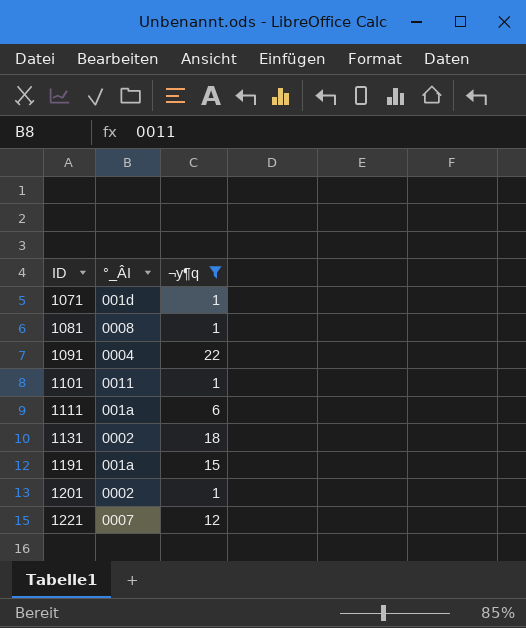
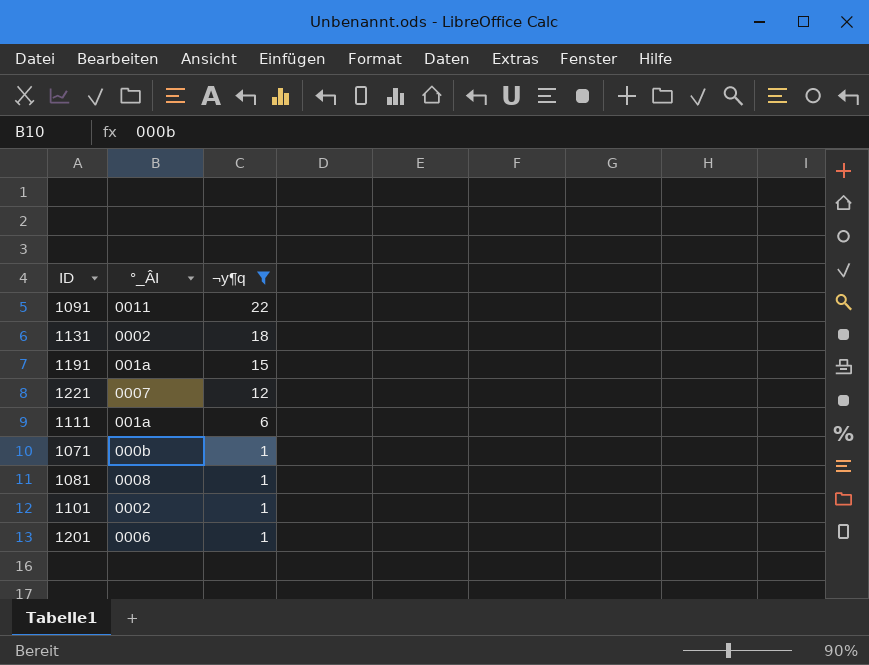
row order: ID ascending -> ¬y¶q descending
1091 | °_ÂI: 0004 -> 0011
1071 | °_ÂI: 001d -> 000b
1101 | °_ÂI: 0011 -> 0002
1201 | °_ÂI: 0002 -> 0006

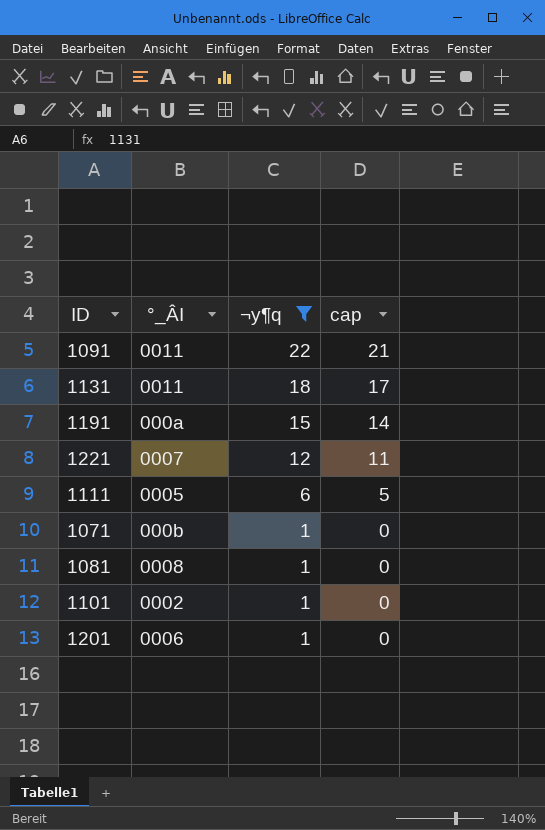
column cap | formula: none -> [¬y¶q] - 1
1131 | °_ÂI: 0002 -> 0011
1191 | °_ÂI: 001a -> 000a
1111 | °_ÂI: 001a -> 0005

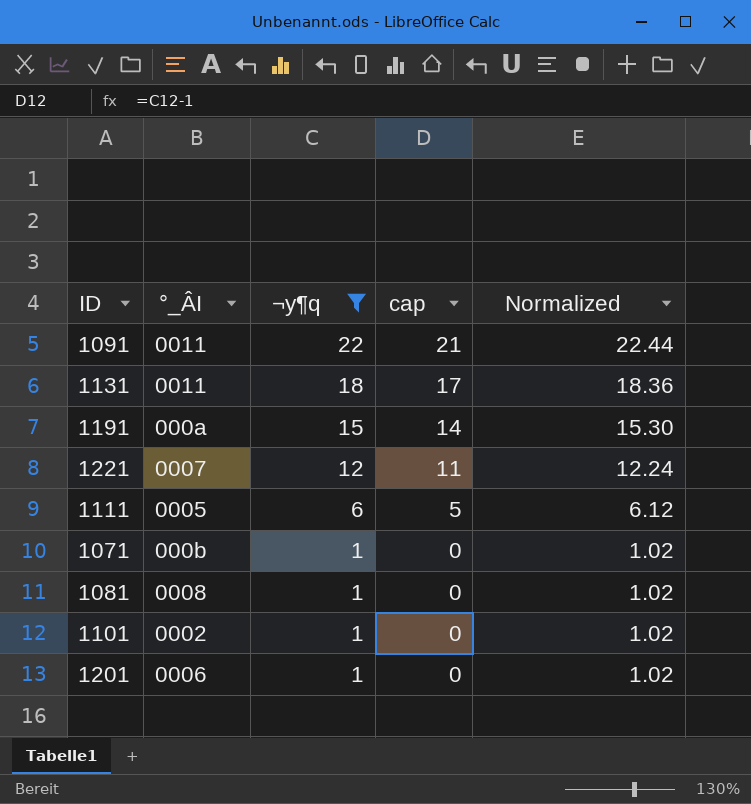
column Normalized | formula: none -> [¬y¶q] * 1.02

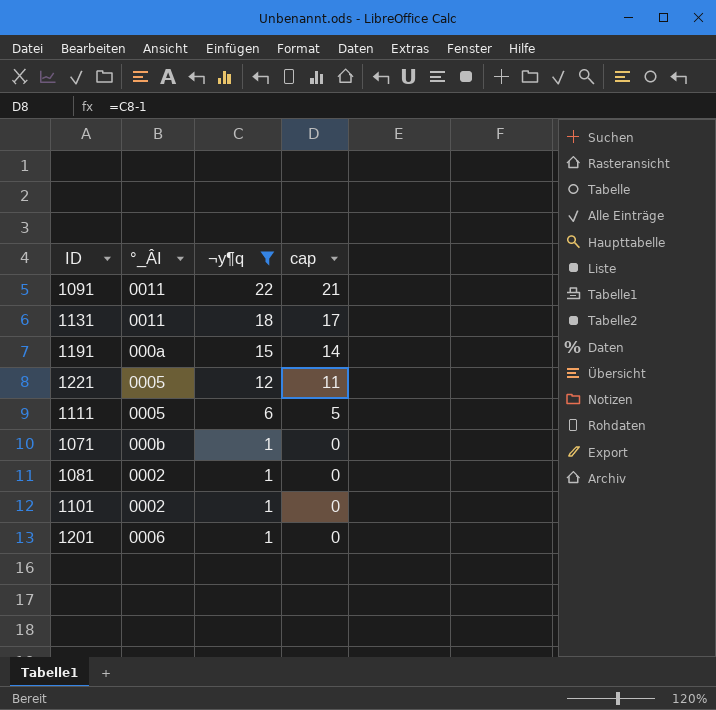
column Normalized | formula: [¬y¶q] * 1.02 -> none
1221 | °_ÂI: 0007 -> 0005
1081 | °_ÂI: 0008 -> 0002

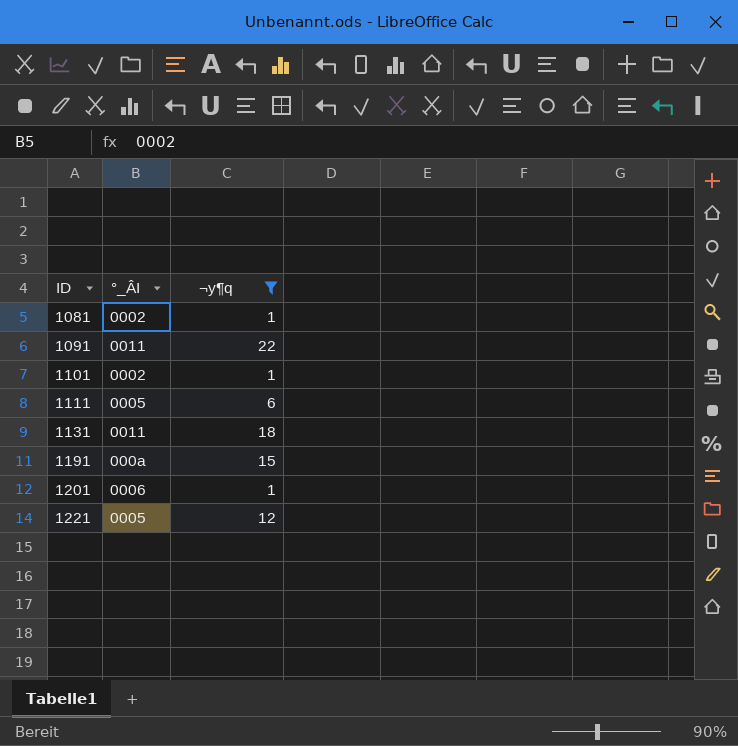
row order: ¬y¶q descending -> ID ascending
column cap | formula: [¬y¶q] - 1 -> none
row 1071: 000b | 1 | 0 -> none

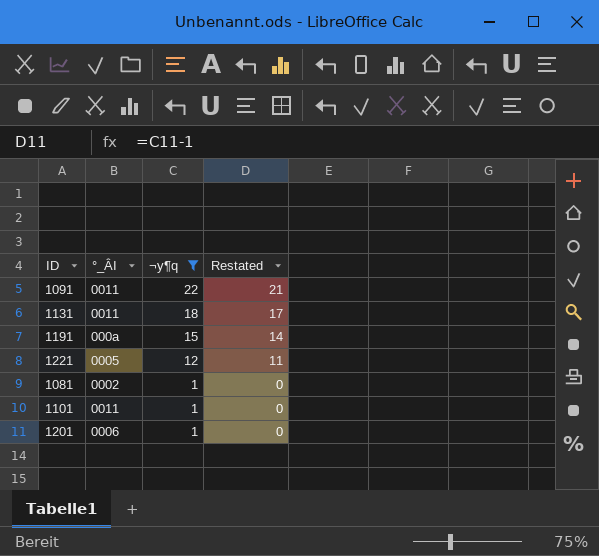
row order: ID ascending -> ¬y¶q descending
column Restated | formula: none -> [¬y¶q] - 1
row 1111: 0005 | 6 -> none
1101 | °_ÂI: 0002 -> 0011

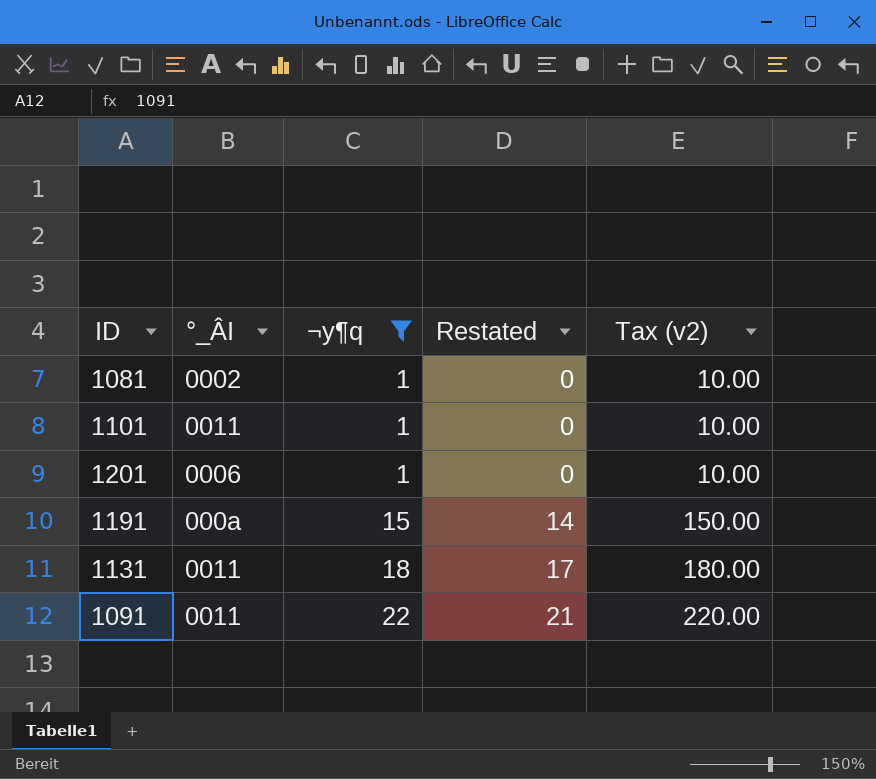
row order: ¬y¶q descending -> ¬y¶q ascending
column Tax (v2) | formula: none -> [¬y¶q] * 10
row 1221: 0005 | 12 | 11 -> none

